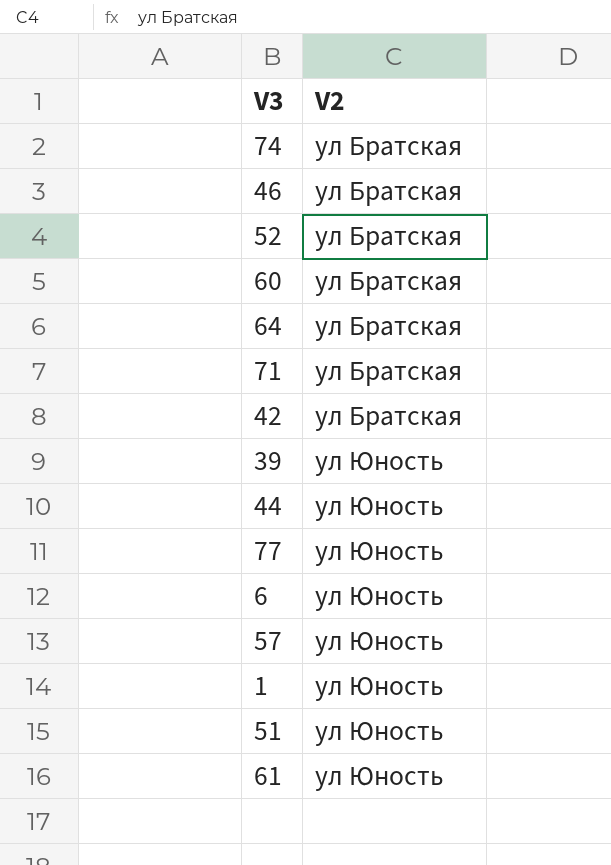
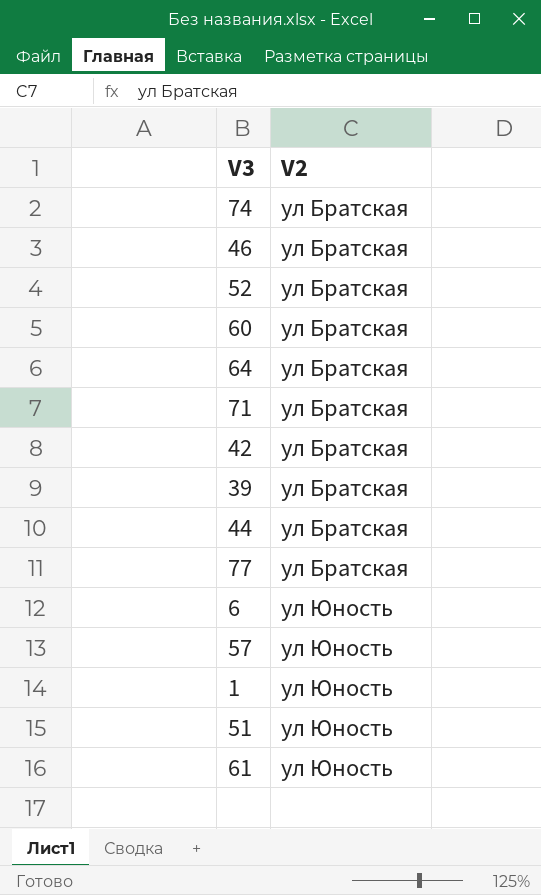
39 | V2: ул Юность -> ул Братская
44 | V2: ул Юность -> ул Братская
77 | V2: ул Юность -> ул Братская

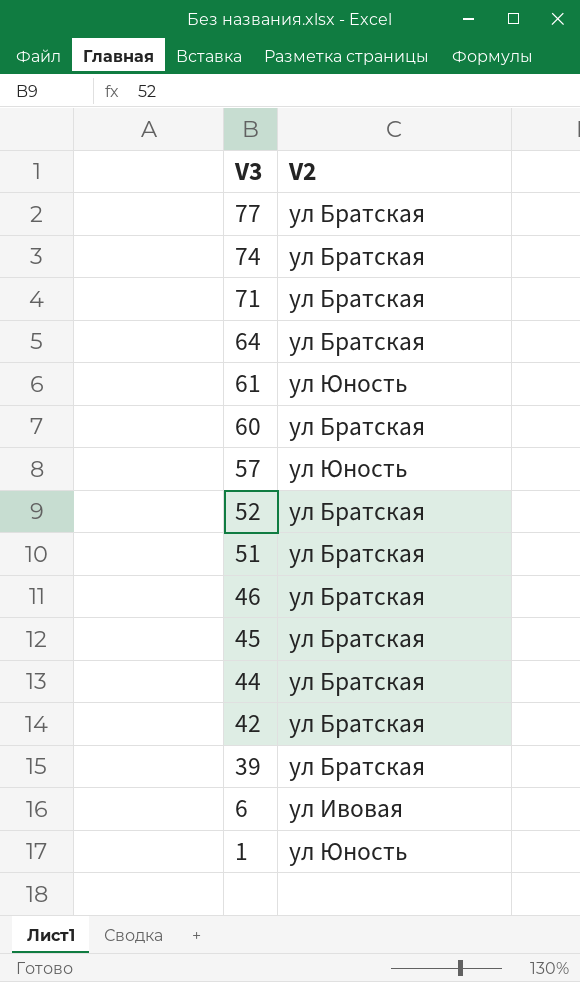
row order: V2 ascending -> V3 descending
51 | V2: ул Юность -> ул Братская
row 45: none -> ул Братская
6 | V2: ул Юность -> ул Ивовая

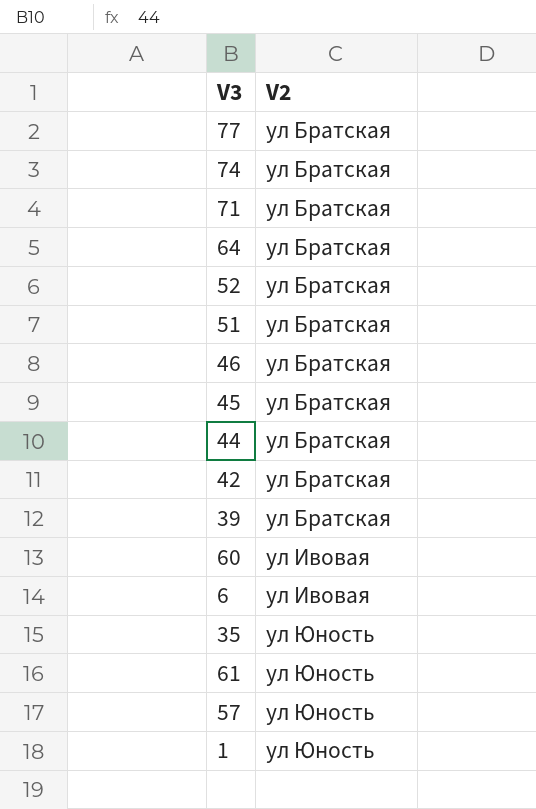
row order: V3 descending -> V2 ascending
60 | V2: ул Братская -> ул Ивовая
row 35: none -> ул Юность

